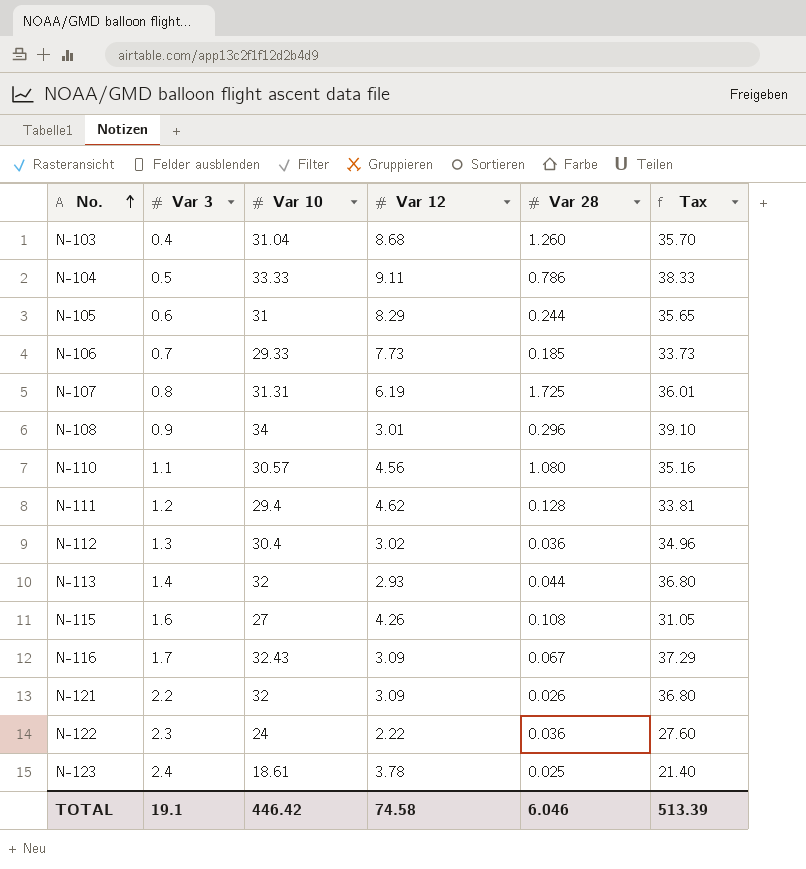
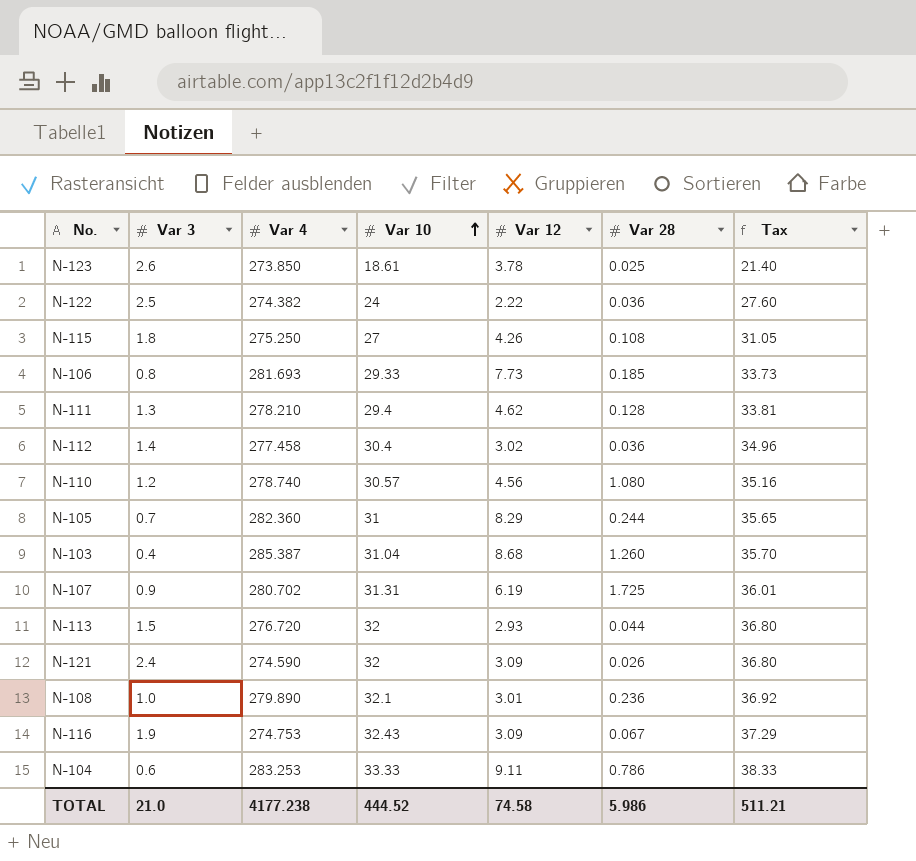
row order: No. ascending -> Var 10 ascending
column Var 4 | position: none -> 3
N-123 | Var 3: 2.4 -> 2.6
N-122 | Var 3: 2.3 -> 2.5
N-115 | Var 3: 1.6 -> 1.8
N-106 | Var 3: 0.7 -> 0.8
N-111 | Var 3: 1.2 -> 1.3
N-112 | Var 3: 1.3 -> 1.4
N-110 | Var 3: 1.1 -> 1.2
N-105 | Var 3: 0.6 -> 0.7
N-107 | Var 3: 0.8 -> 0.9
N-113 | Var 3: 1.4 -> 1.5
N-121 | Var 3: 2.2 -> 2.4
N-108 | Var 3: 0.9 -> 1.0
N-108 | Var 10: 34 -> 32.1
N-108 | Var 28: 0.296 -> 0.236
N-108 | Tax: 39.10 -> 36.92
N-116 | Var 3: 1.7 -> 1.9
N-104 | Var 3: 0.5 -> 0.6
TOTAL | Var 3: 19.1 -> 21.0
TOTAL | Var 10: 446.42 -> 444.52
TOTAL | Var 28: 6.046 -> 5.986
TOTAL | Tax: 513.39 -> 511.21

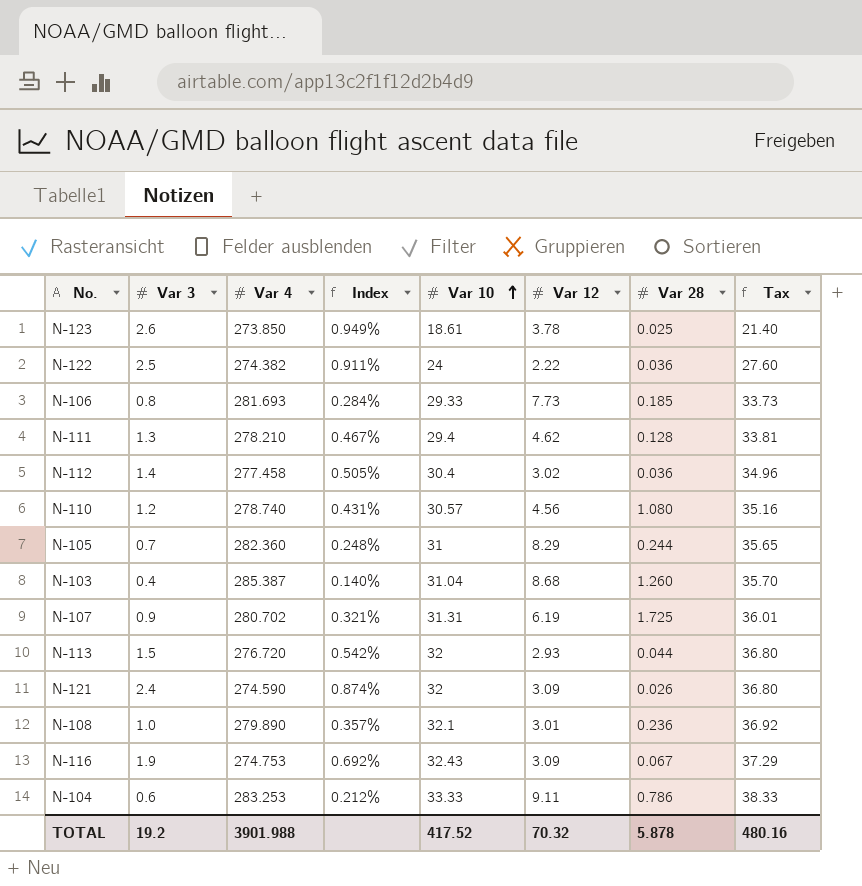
column Index | formula: none -> [Var 3] / [Var 4]
row N-115: 1.8 | 275.250 | 27 | 4.26 | 0.108 | 31.05 -> none
TOTAL | Var 3: 21.0 -> 19.2
TOTAL | Var 4: 4177.238 -> 3901.988
TOTAL | Var 10: 444.52 -> 417.52
TOTAL | Var 12: 74.58 -> 70.32
TOTAL | Var 28: 5.986 -> 5.878
TOTAL | Tax: 511.21 -> 480.16

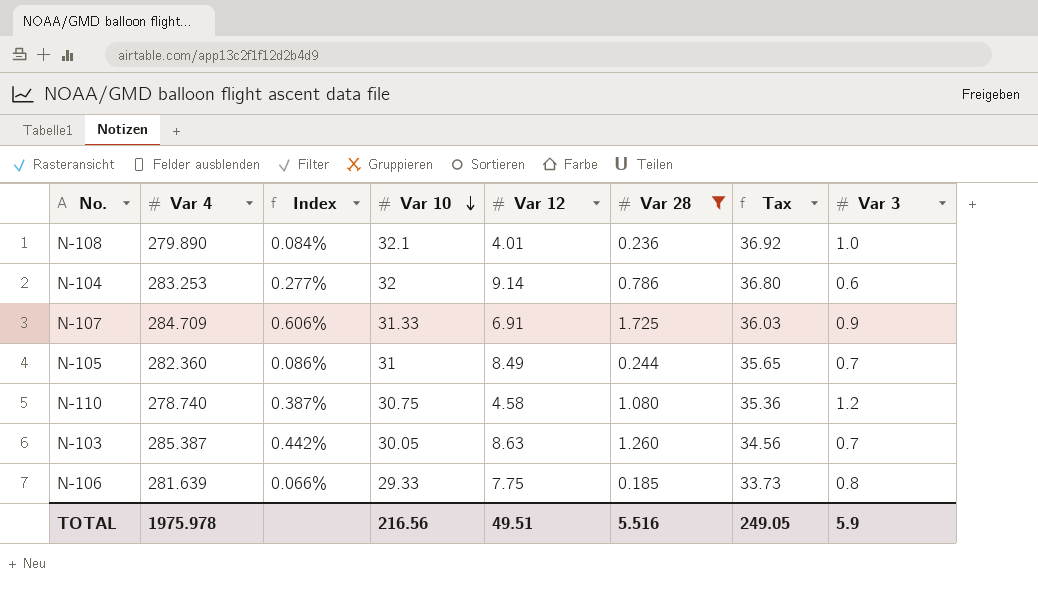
filter: none -> Var 28 >= 0.185
row order: Var 10 ascending -> Var 10 descending
column Index | formula: [Var 3] / [Var 4] -> [Var 28] / [Var 4]
column Var 3 | position: 2 -> 8
N-108 | Var 12: 3.01 -> 4.01
N-104 | Var 10: 33.33 -> 32
N-104 | Var 12: 9.11 -> 9.14
N-104 | Tax: 38.33 -> 36.80
N-107 | Var 4: 280.702 -> 284.709
N-107 | Var 10: 31.31 -> 31.33
N-107 | Var 12: 6.19 -> 6.91
N-107 | Tax: 36.01 -> 36.03
N-105 | Var 12: 8.29 -> 8.49
N-110 | Var 10: 30.57 -> 30.75
N-110 | Var 12: 4.56 -> 4.58
N-110 | Tax: 35.16 -> 35.36
N-103 | Var 10: 31.04 -> 30.05
N-103 | Var 12: 8.68 -> 8.63
N-103 | Tax: 35.70 -> 34.56
N-103 | Var 3: 0.4 -> 0.7
N-106 | Var 4: 281.693 -> 281.639
N-106 | Var 12: 7.73 -> 7.75
TOTAL | Var 4: 3901.988 -> 1975.978
TOTAL | Var 10: 417.52 -> 216.56
TOTAL | Var 12: 70.32 -> 49.51
TOTAL | Var 28: 5.878 -> 5.516
TOTAL | Tax: 480.16 -> 249.05
TOTAL | Var 3: 19.2 -> 5.9

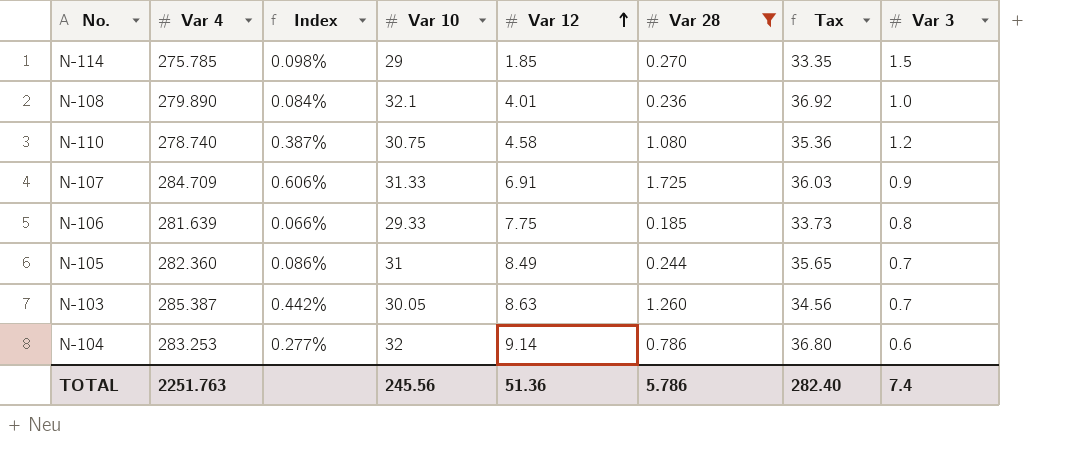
row order: Var 10 descending -> Var 12 ascending
row N-114: none -> 275.785 | 0.098% | 29 | 1.85 | 0.270 | 33.35 | 1.5
TOTAL | Var 4: 1975.978 -> 2251.763
TOTAL | Var 10: 216.56 -> 245.56
TOTAL | Var 12: 49.51 -> 51.36
TOTAL | Var 28: 5.516 -> 5.786
TOTAL | Tax: 249.05 -> 282.40
TOTAL | Var 3: 5.9 -> 7.4

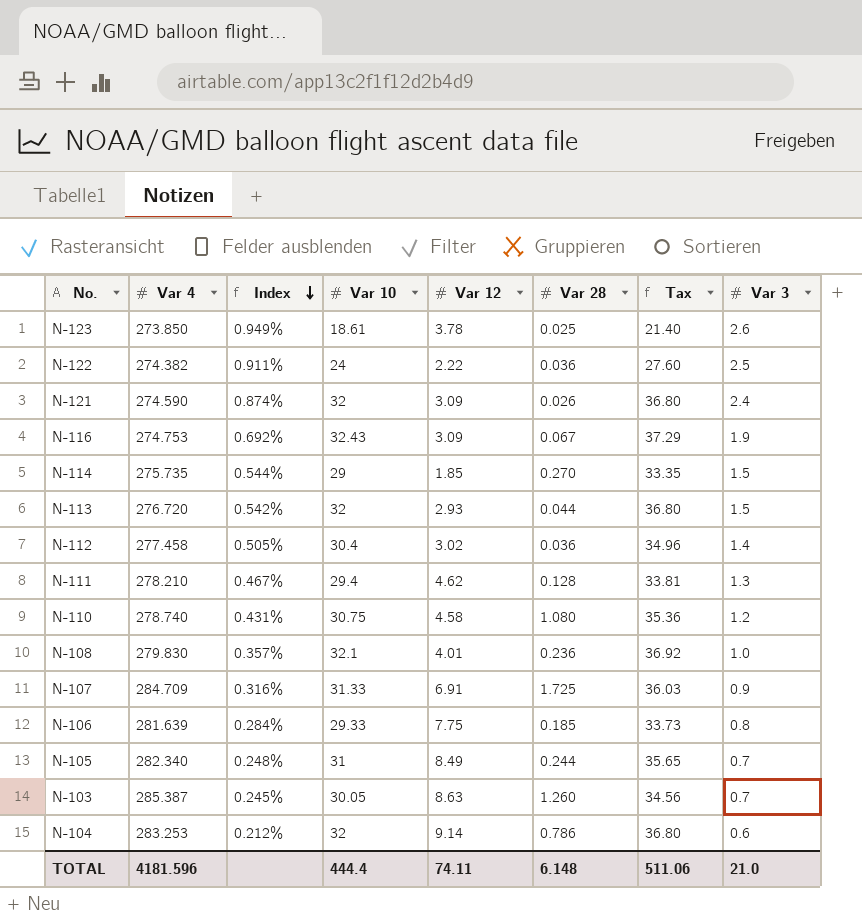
filter: Var 28 >= 0.185 -> none
row order: Var 12 ascending -> Index descending
column Index | formula: [Var 28] / [Var 4] -> [Var 3] / [Var 4]
N-114 | Var 4: 275.785 -> 275.735
N-108 | Var 4: 279.890 -> 279.830
N-105 | Var 4: 282.360 -> 282.340
TOTAL | Var 4: 2251.763 -> 4181.596
TOTAL | Var 10: 245.56 -> 444.4
TOTAL | Var 12: 51.36 -> 74.11
TOTAL | Var 28: 5.786 -> 6.148
TOTAL | Tax: 282.40 -> 511.06
TOTAL | Var 3: 7.4 -> 21.0

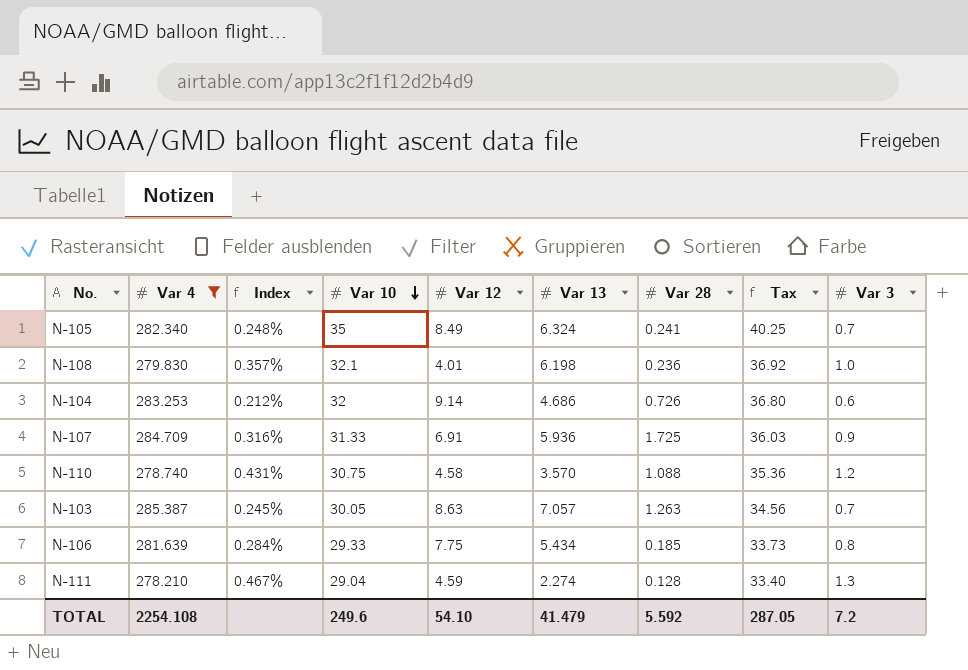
filter: none -> Var 4 >= 278.210
row order: Index descending -> Var 10 descending
column Var 13 | position: none -> 6
N-105 | Var 10: 31 -> 35
N-105 | Var 28: 0.244 -> 0.241
N-105 | Tax: 35.65 -> 40.25
N-104 | Var 28: 0.786 -> 0.726
N-110 | Var 28: 1.080 -> 1.088
N-103 | Var 28: 1.260 -> 1.263
N-111 | Var 10: 29.4 -> 29.04
N-111 | Var 12: 4.62 -> 4.59
N-111 | Tax: 33.81 -> 33.40
TOTAL | Var 4: 4181.596 -> 2254.108
TOTAL | Var 10: 444.4 -> 249.6
TOTAL | Var 12: 74.11 -> 54.10
TOTAL | Var 28: 6.148 -> 5.592
TOTAL | Tax: 511.06 -> 287.05
TOTAL | Var 3: 21.0 -> 7.2

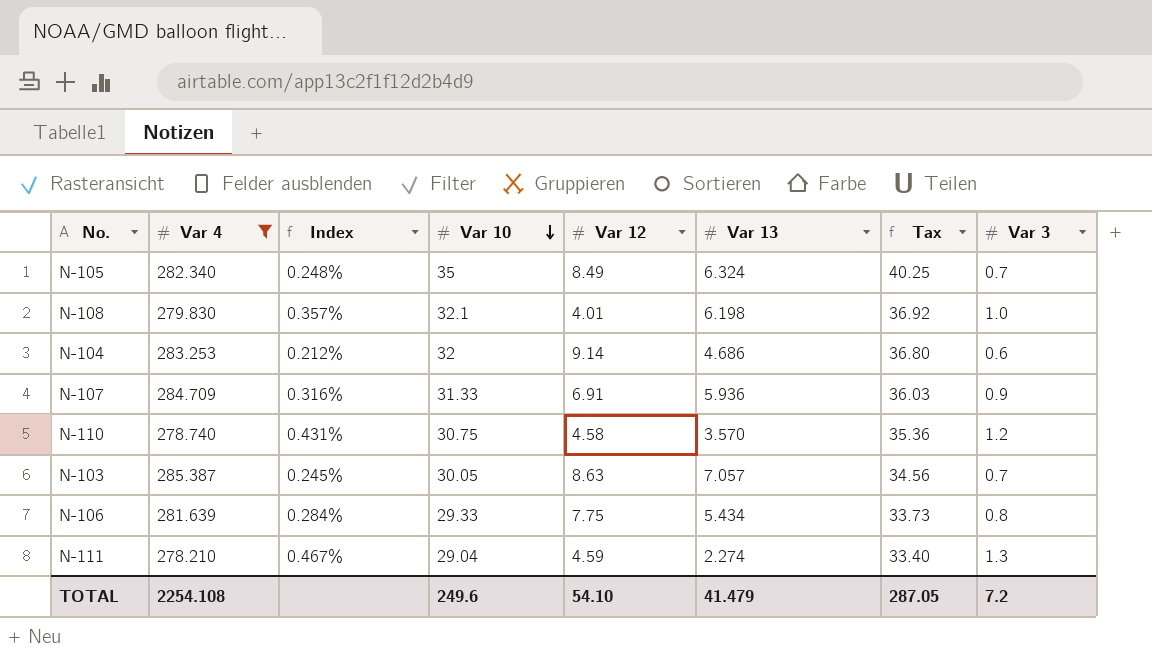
column Var 28 | position: 7 -> none

